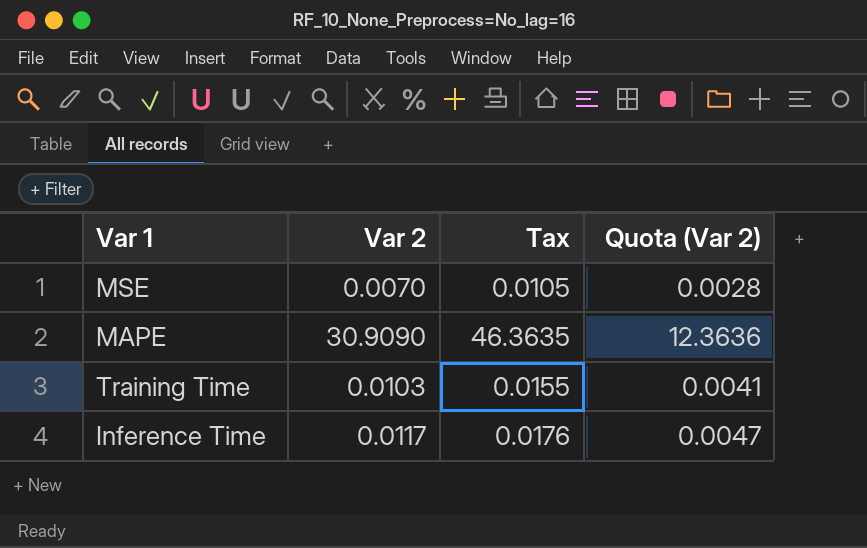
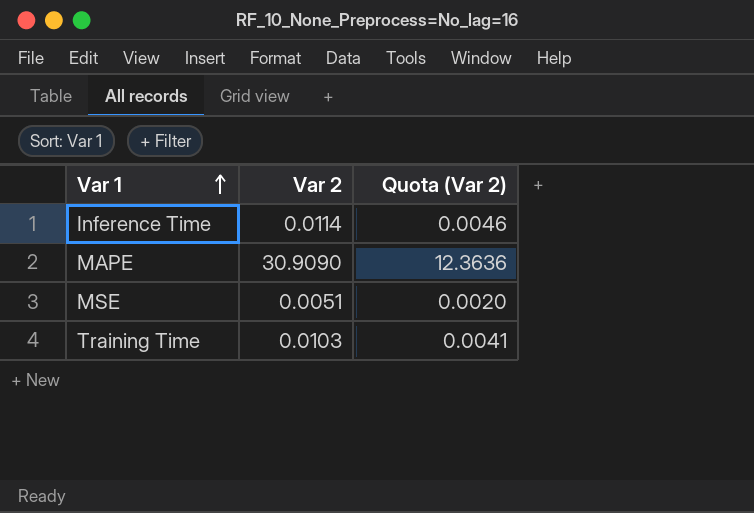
row order: none -> Var 1 ascending
column Tax | formula: [Var 2] * 1.5 -> none
Inference Time | Var 2: 0.0117 -> 0.0114
Inference Time | Quota (Var 2): 0.0047 -> 0.0046
MSE | Var 2: 0.0070 -> 0.0051
MSE | Quota (Var 2): 0.0028 -> 0.0020

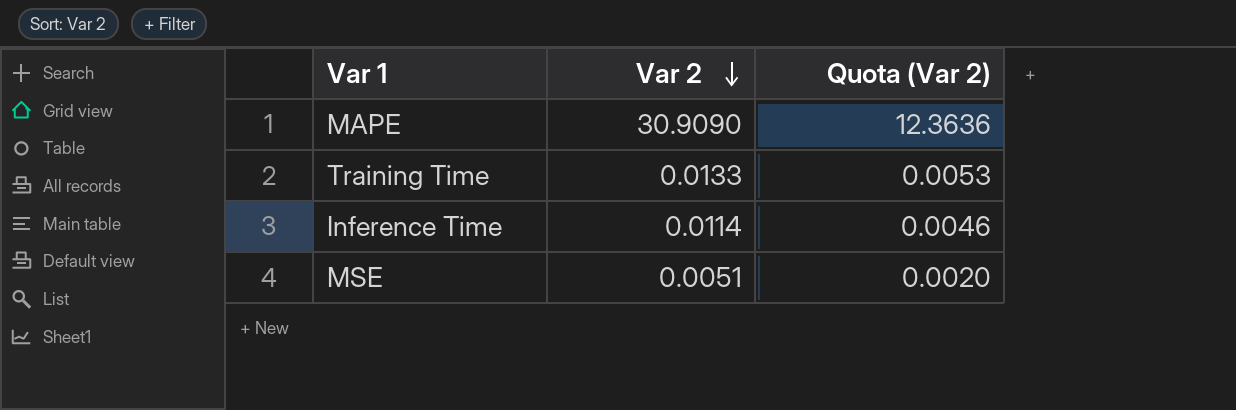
row order: Var 1 ascending -> Var 2 descending
Training Time | Var 2: 0.0103 -> 0.0133
Training Time | Quota (Var 2): 0.0041 -> 0.0053

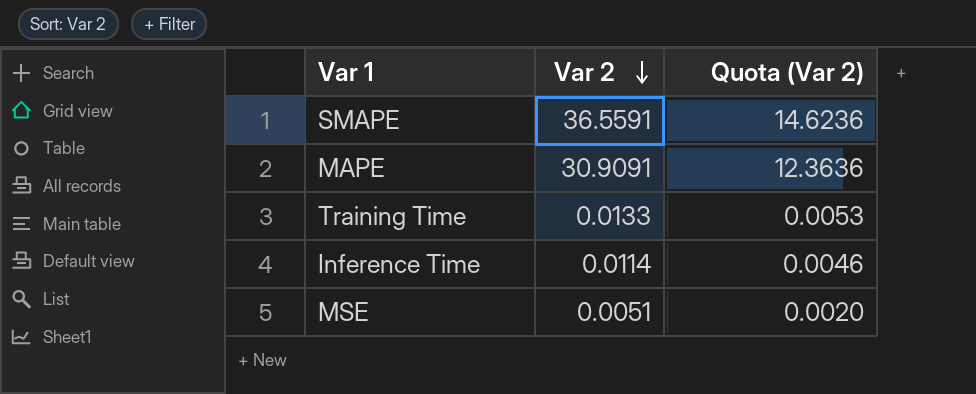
row SMAPE: none -> 36.5591 | 14.6236
MAPE | Var 2: 30.9090 -> 30.9091

